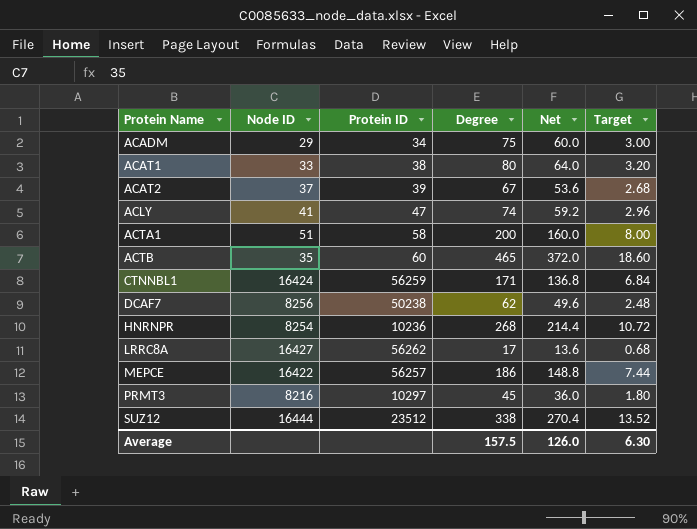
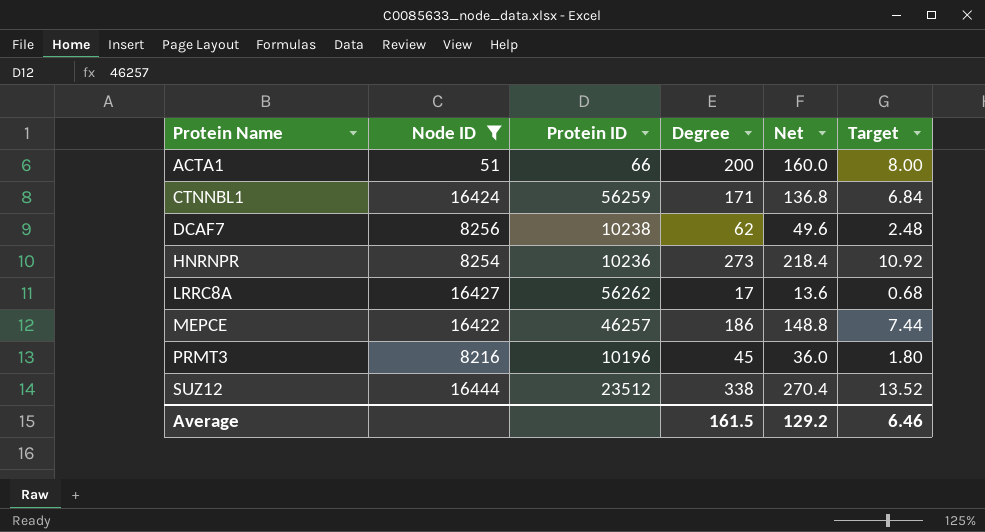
filter: none -> Node ID >= 51
ACTA1 | Protein ID: 58 -> 66
DCAF7 | Protein ID: 50238 -> 10238
HNRNPR | Degree: 268 -> 273
HNRNPR | Net: 214.4 -> 218.4
HNRNPR | Target: 10.72 -> 10.92
MEPCE | Protein ID: 56257 -> 46257
PRMT3 | Protein ID: 10297 -> 10196
Average | Degree: 157.5 -> 161.5
Average | Net: 126.0 -> 129.2
Average | Target: 6.30 -> 6.46

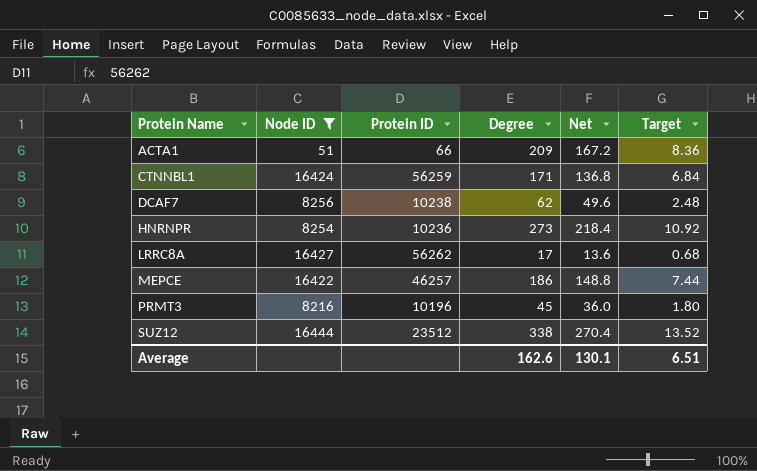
ACTA1 | Degree: 200 -> 209
ACTA1 | Net: 160.0 -> 167.2
ACTA1 | Target: 8.00 -> 8.36
Average | Degree: 161.5 -> 162.6
Average | Net: 129.2 -> 130.1
Average | Target: 6.46 -> 6.51

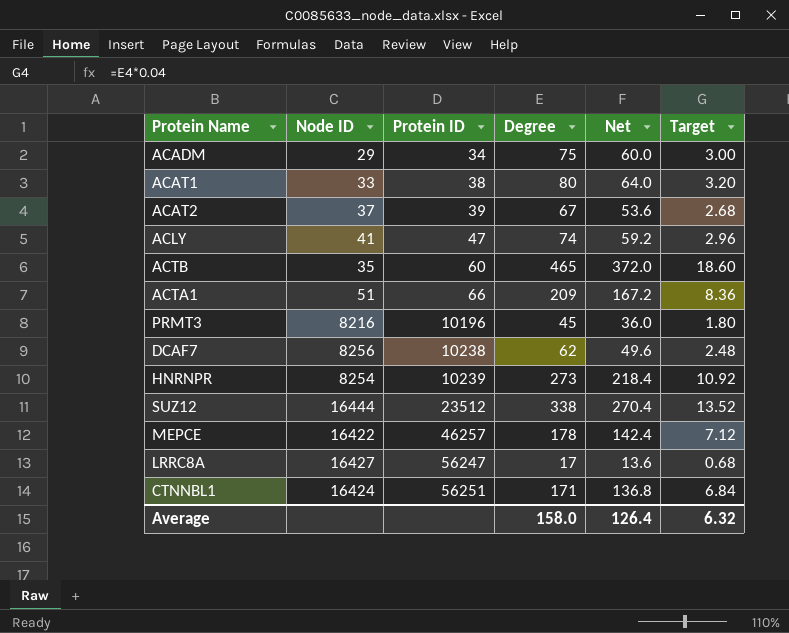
filter: Node ID >= 51 -> none
row order: Protein Name ascending -> Protein ID ascending
HNRNPR | Protein ID: 10236 -> 10239
MEPCE | Degree: 186 -> 178
MEPCE | Net: 148.8 -> 142.4
MEPCE | Target: 7.44 -> 7.12
LRRC8A | Protein ID: 56262 -> 56247
CTNNBL1 | Protein ID: 56259 -> 56251
Average | Degree: 162.6 -> 158.0
Average | Net: 130.1 -> 126.4
Average | Target: 6.51 -> 6.32

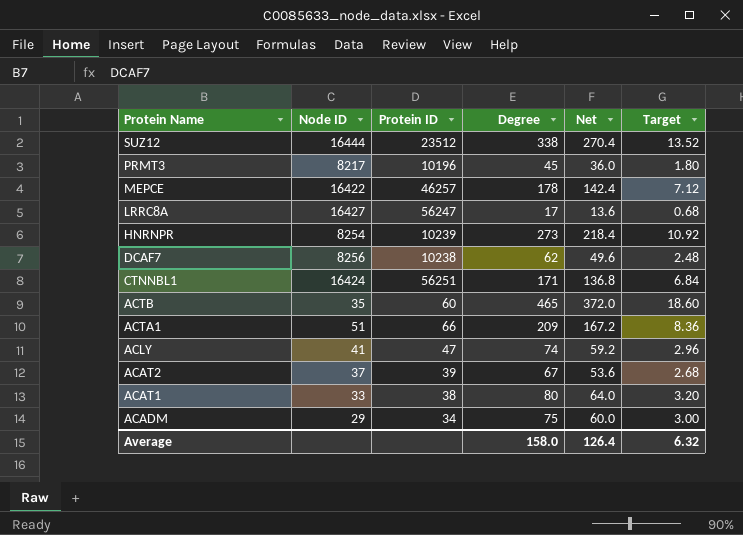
row order: Protein ID ascending -> Protein Name descending
PRMT3 | Node ID: 8216 -> 8217

